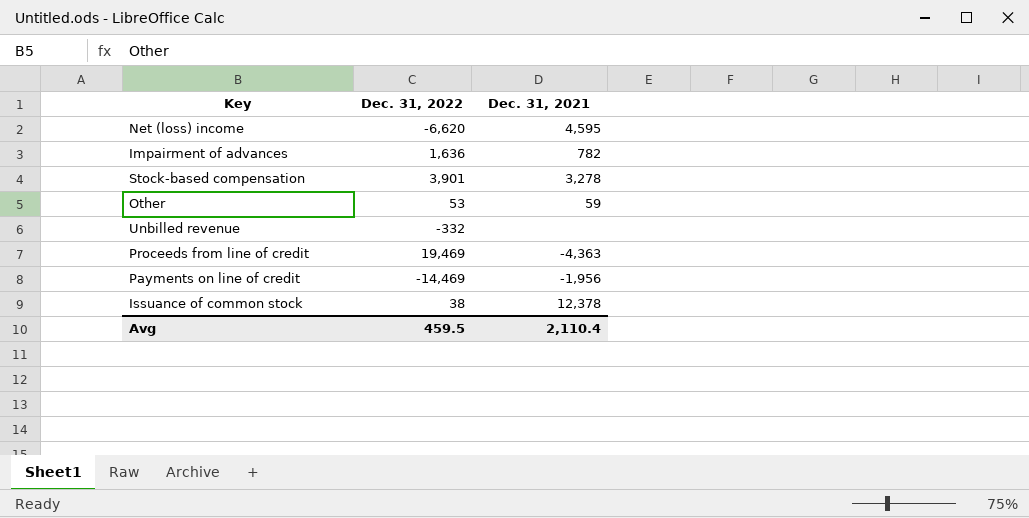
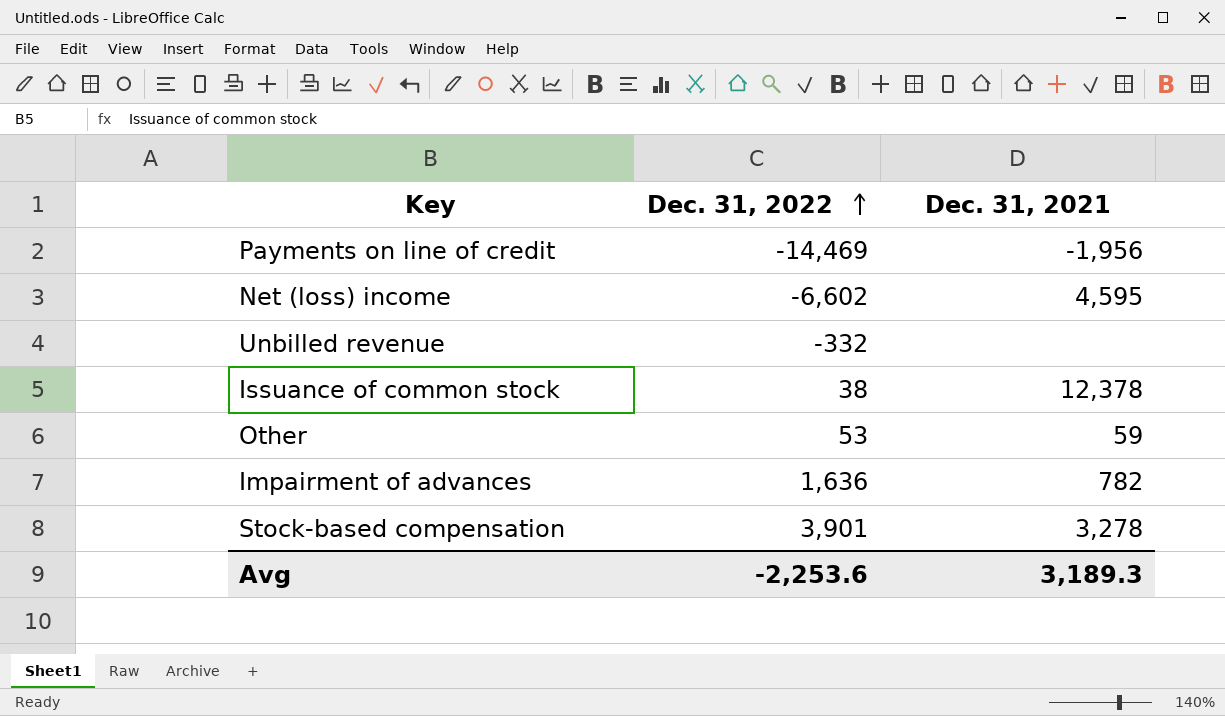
row order: none -> Dec. 31, 2022 ascending
row Proceeds from line of credit: 19,469 | -4,363 -> none
Net (loss) income | Dec. 31, 2022: -6,620 -> -6,602
Avg | Dec. 31, 2022: 459.5 -> -2,253.6
Avg | Dec. 31, 2021: 2,110.4 -> 3,189.3

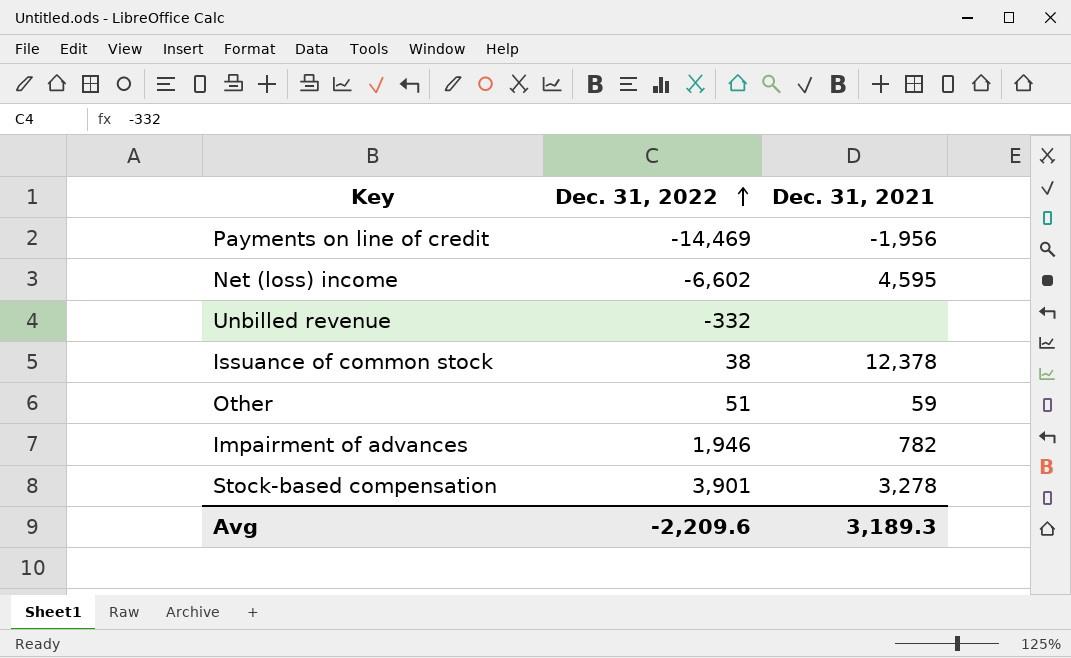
Other | Dec. 31, 2022: 53 -> 51
Impairment of advances | Dec. 31, 2022: 1,636 -> 1,946
Avg | Dec. 31, 2022: -2,253.6 -> -2,209.6

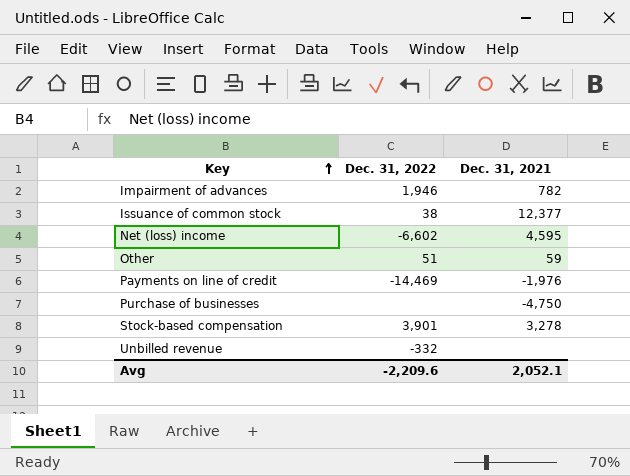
row order: Dec. 31, 2022 ascending -> Key ascending
Issuance of common stock | Dec. 31, 2021: 12,378 -> 12,377
Payments on line of credit | Dec. 31, 2021: -1,956 -> -1,976
row Purchase of businesses: none -> none | -4,750
Avg | Dec. 31, 2021: 3,189.3 -> 2,052.1

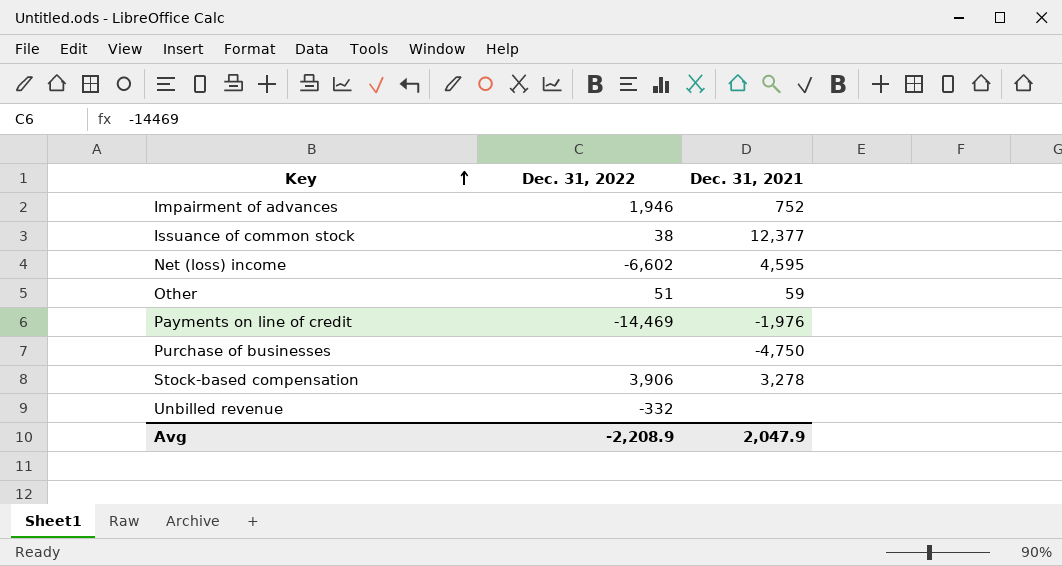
Impairment of advances | Dec. 31, 2021: 782 -> 752
Stock-based compensation | Dec. 31, 2022: 3,901 -> 3,906
Avg | Dec. 31, 2022: -2,209.6 -> -2,208.9
Avg | Dec. 31, 2021: 2,052.1 -> 2,047.9

